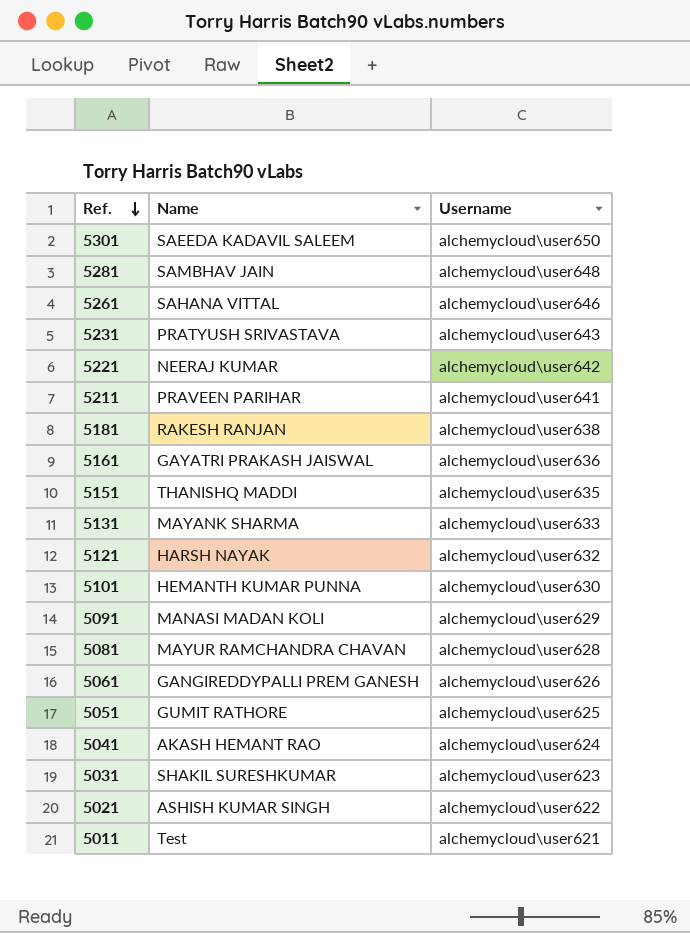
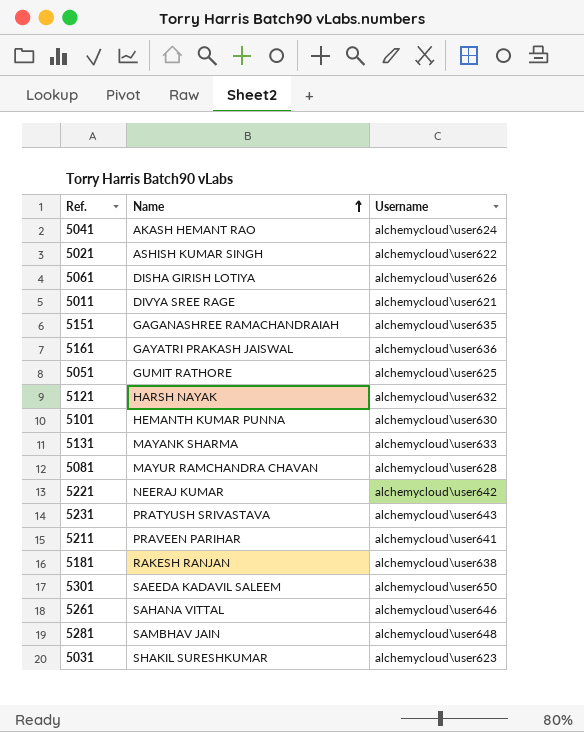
row order: Ref. descending -> Name ascending
row 5091: MANASI MADAN KOLI | alchemycloud\user629 -> none
5061 | Name: GANGIREDDYPALLI PREM GANESH -> DISHA GIRISH LOTIYA
5011 | Name: Test -> DIVYA SREE RAGE
5151 | Name: THANISHQ MADDI -> GAGANASHREE RAMACHANDRAIAH

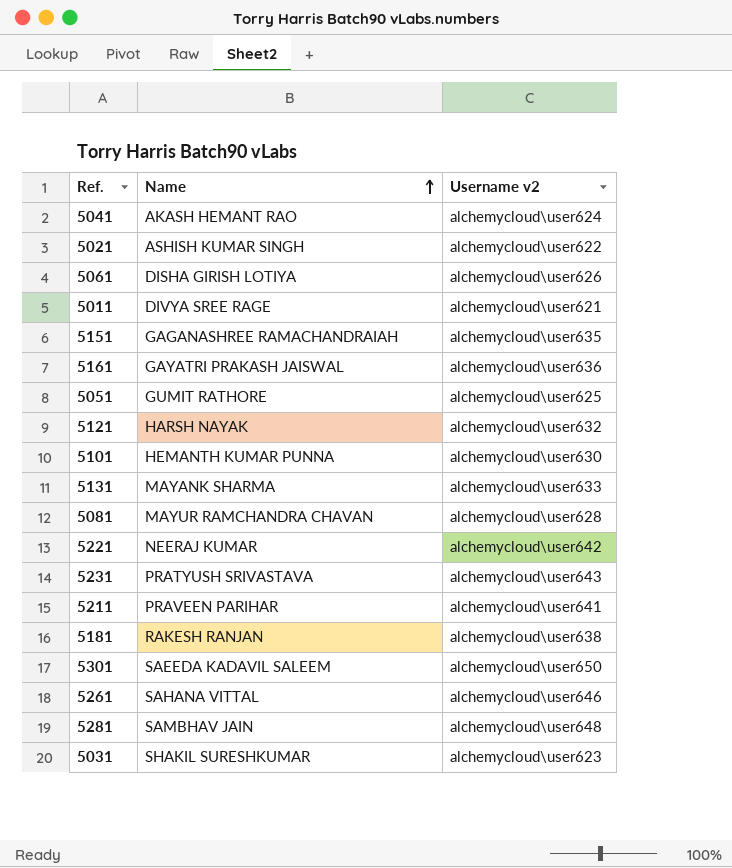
column name: Username -> Username v2

